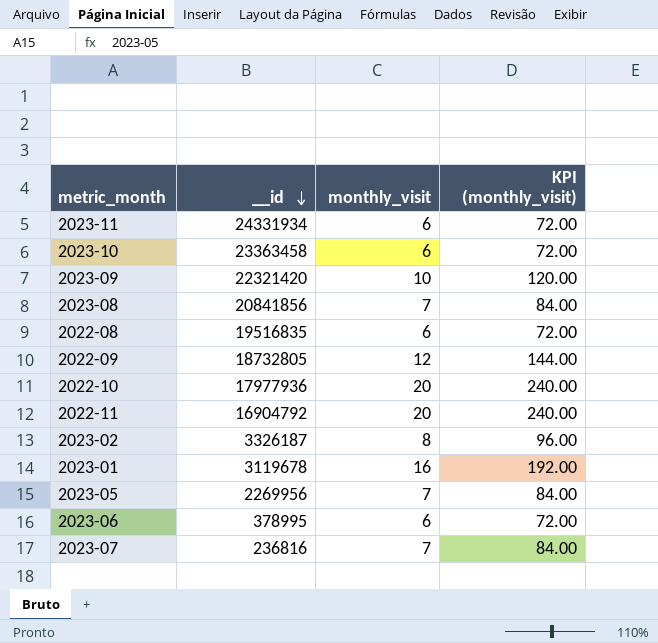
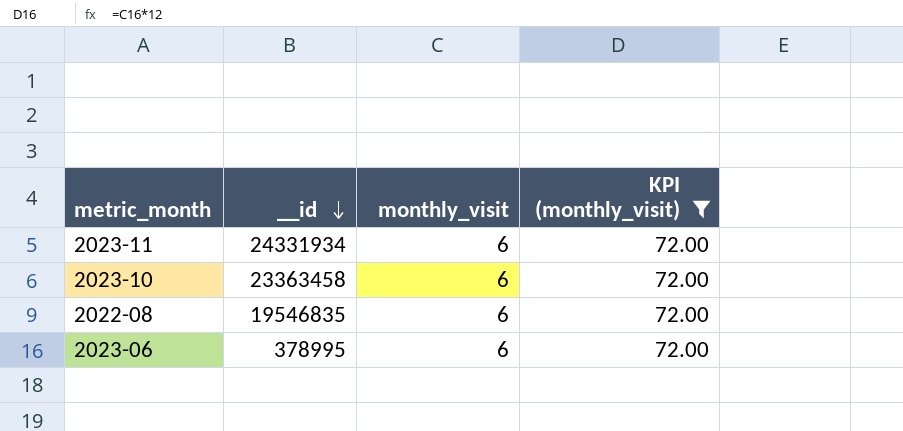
filter: none -> KPI (monthly_visit) = 72.00
2022-08 | __id: 19516835 -> 19546835

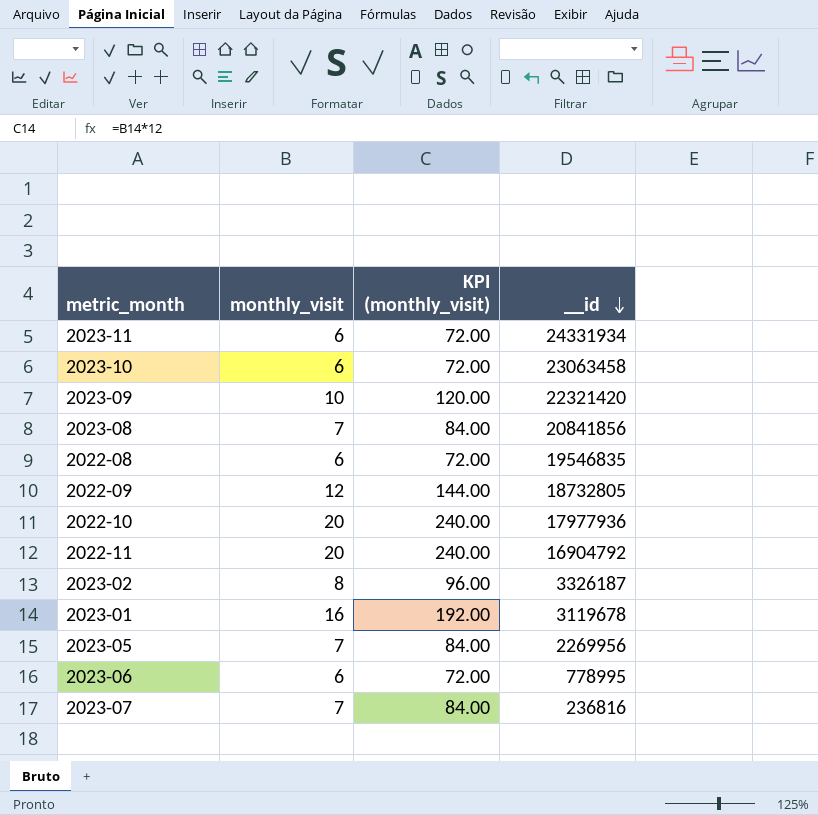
filter: KPI (monthly_visit) = 72.00 -> none
column __id | position: 2 -> 4
2023-10 | __id: 23363458 -> 23063458
2023-06 | __id: 378995 -> 778995

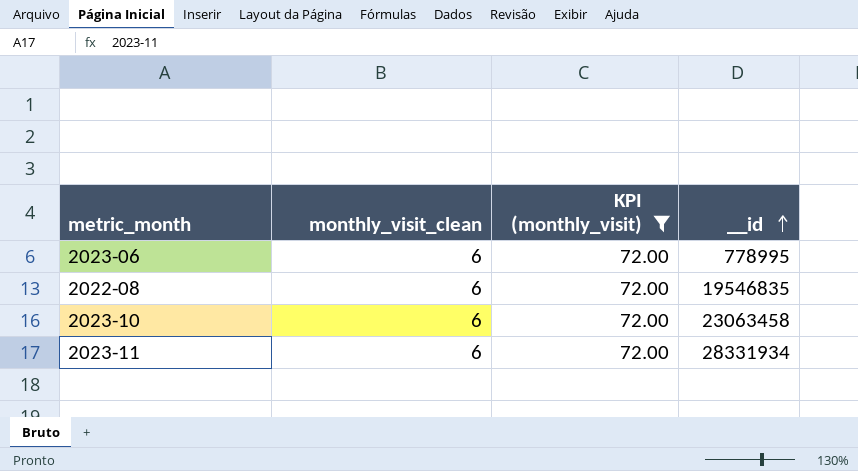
filter: none -> KPI (monthly_visit) = 72.00
row order: __id descending -> __id ascending
column name: monthly_visit -> monthly_visit_clean
2023-11 | __id: 24331934 -> 28331934

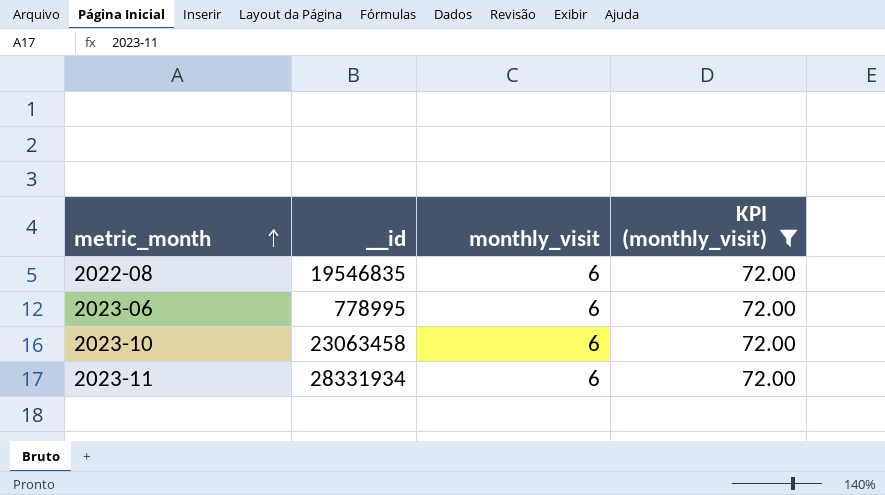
row order: __id ascending -> metric_month ascending
column __id | position: 4 -> 2
column name: monthly_visit_clean -> monthly_visit

